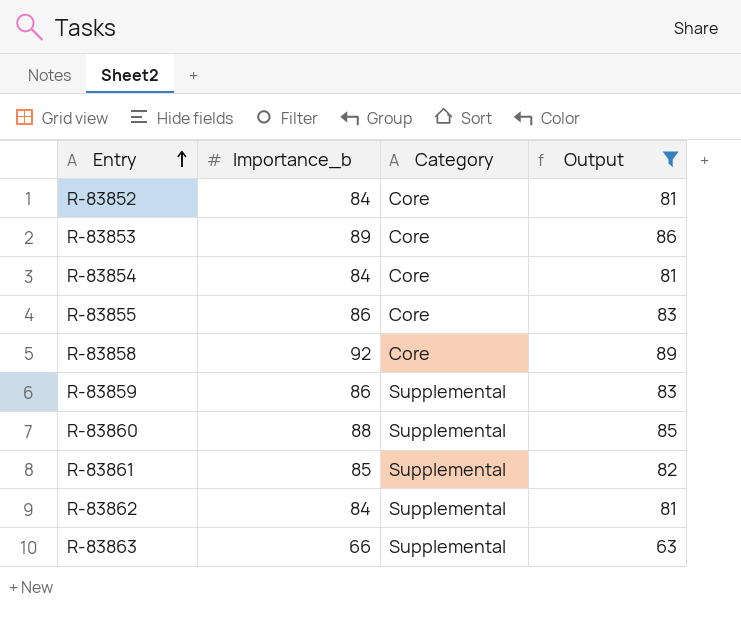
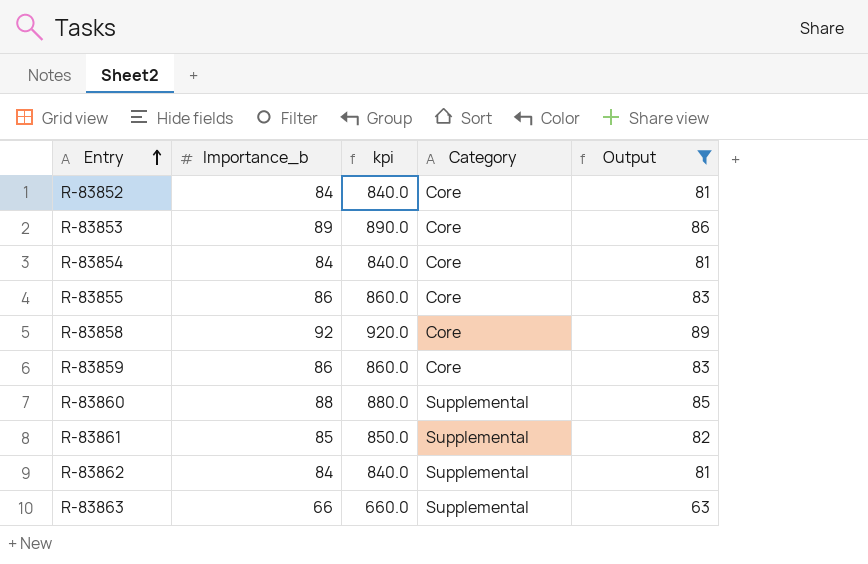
column kpi | formula: none -> [Importance_b] * 10
R-83859 | Category: Supplemental -> Core

